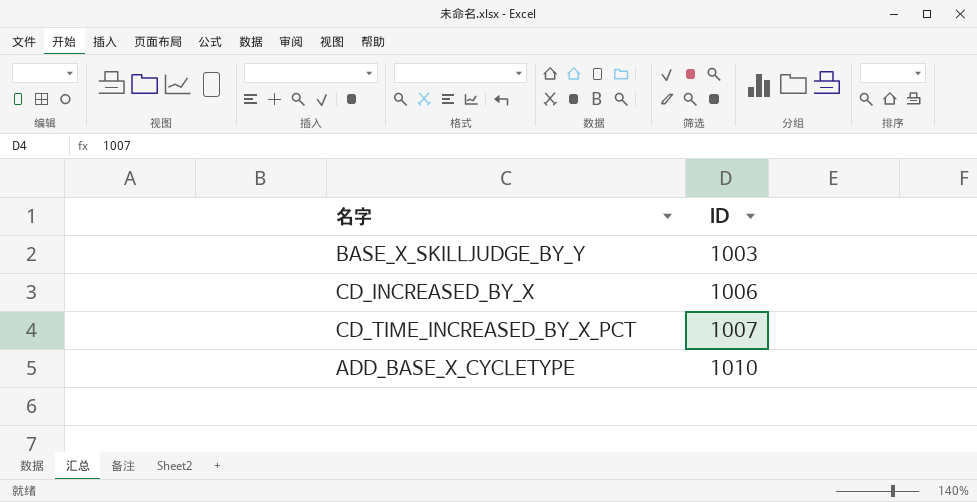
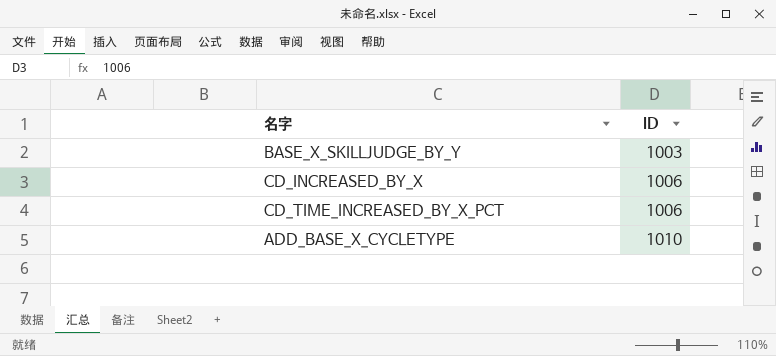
CD_TIME_INCREASED_BY_X_PCT | ID: 1007 -> 1006

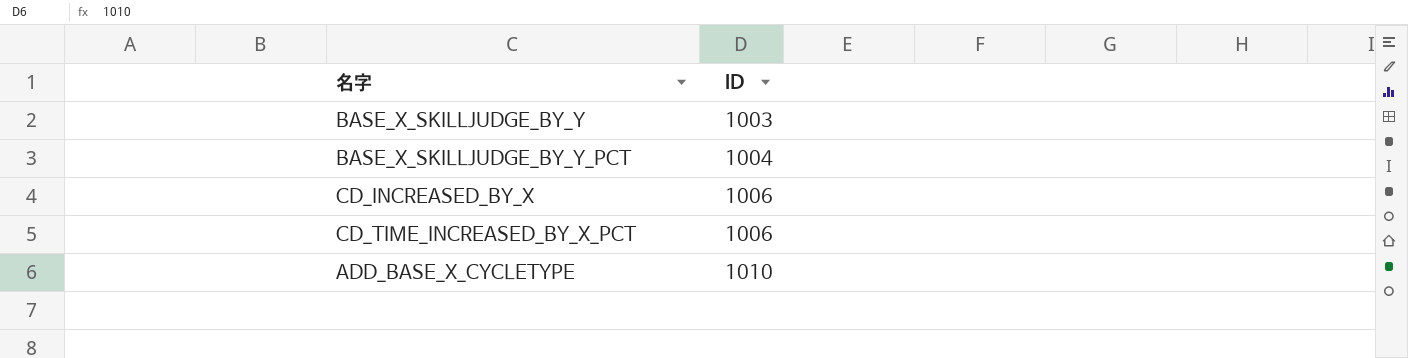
row BASE_X_SKILLJUDGE_BY_Y_PCT: none -> 1004

